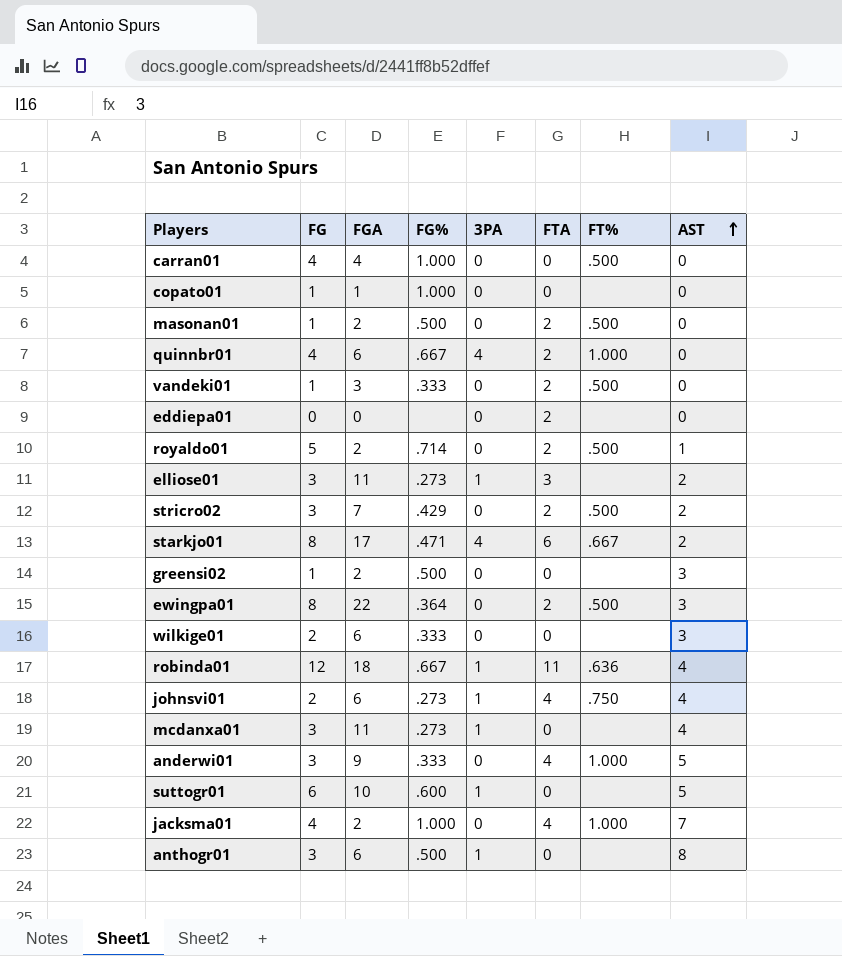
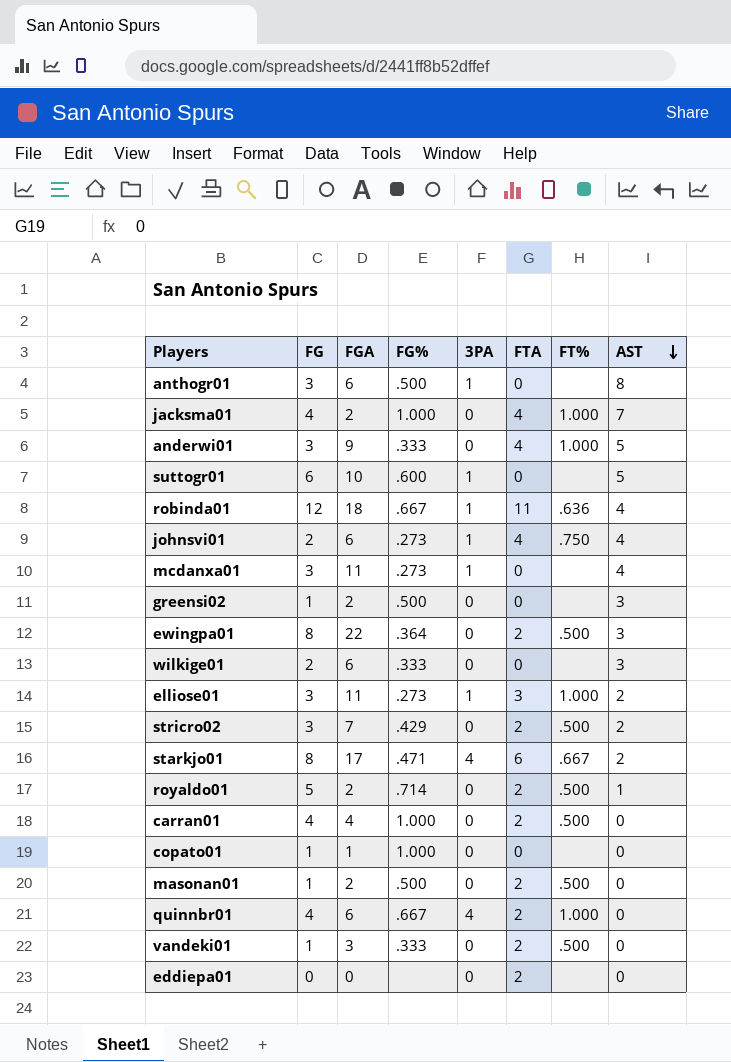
row order: AST ascending -> AST descending
elliose01 | FT%: none -> 1.000
carran01 | FTA: 0 -> 2

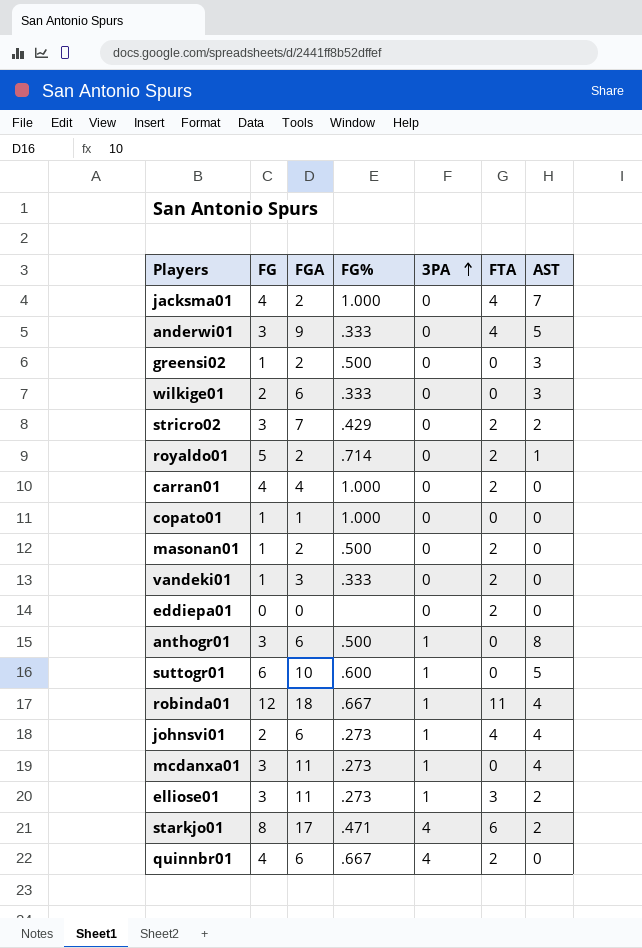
row order: AST descending -> 3PA ascending
column FT% | position: 7 -> none
row ewingpa01: 8 | 22 | .364 | 0 | 2 | .500 | 3 -> none

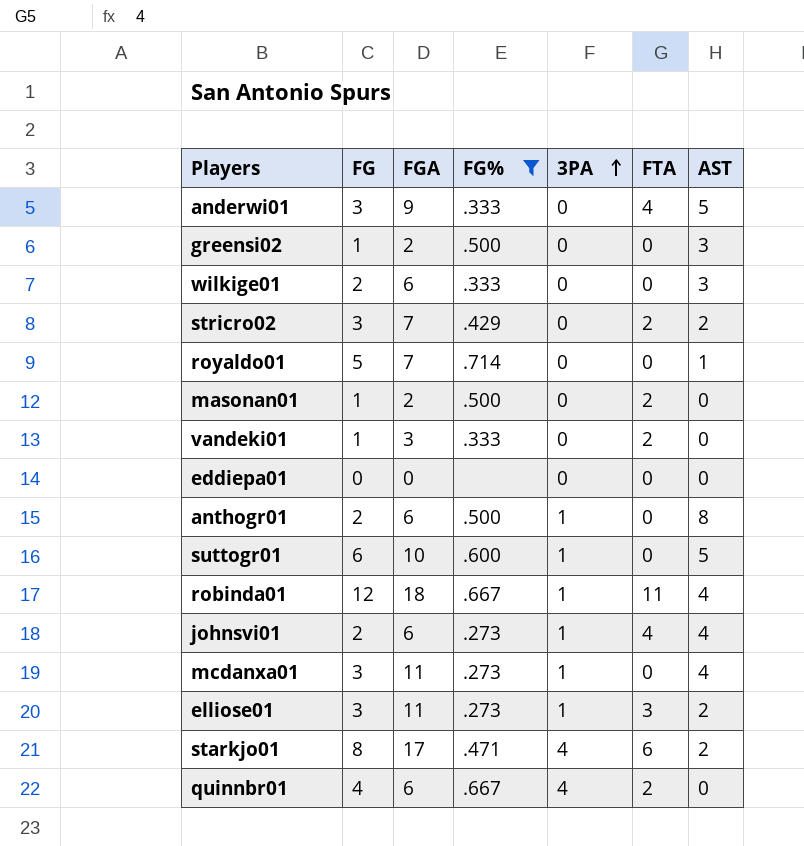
filter: none -> FG% != 1.000
royaldo01 | FGA: 2 -> 7
royaldo01 | FTA: 2 -> 0
eddiepa01 | FTA: 2 -> 0
anthogr01 | FG: 3 -> 2

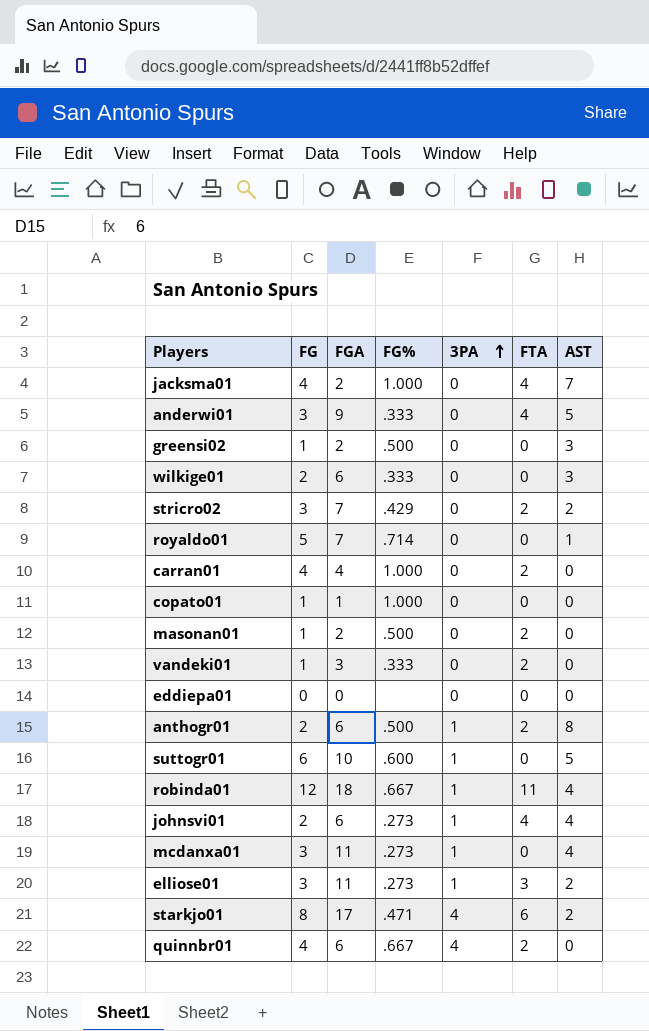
filter: FG% != 1.000 -> none
anthogr01 | FTA: 0 -> 2

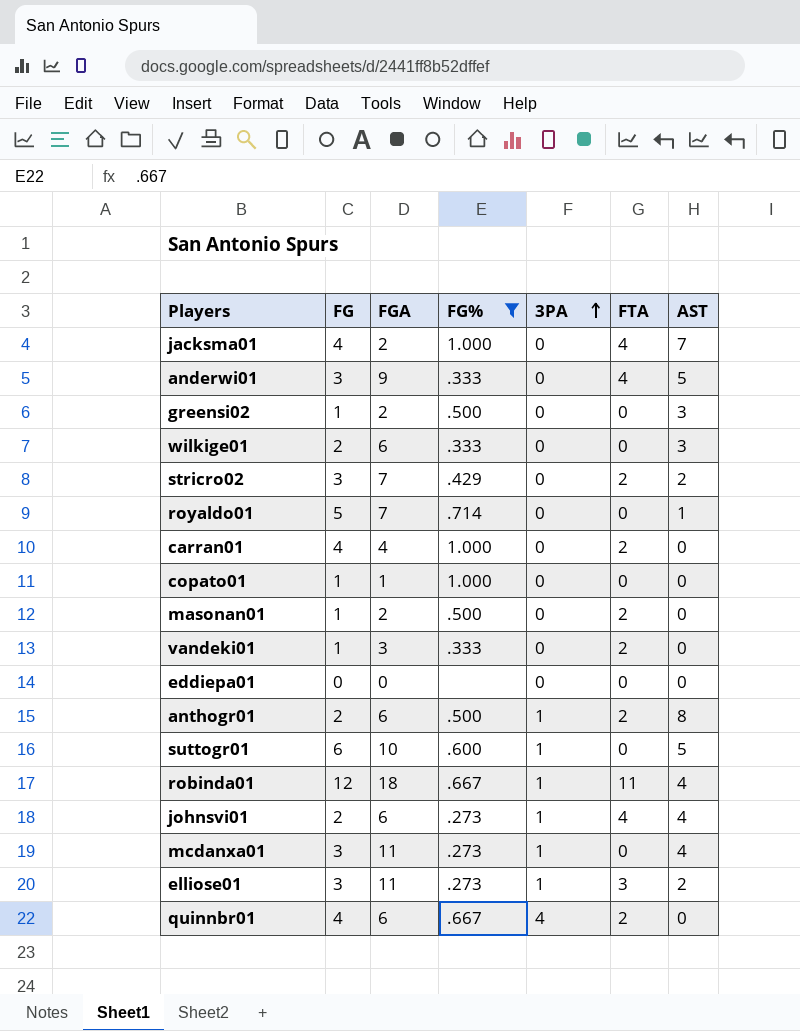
filter: none -> FG% != .471

